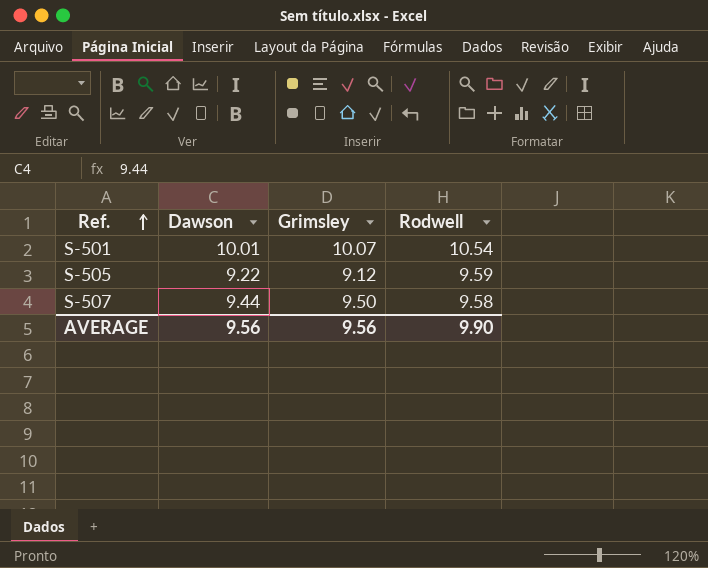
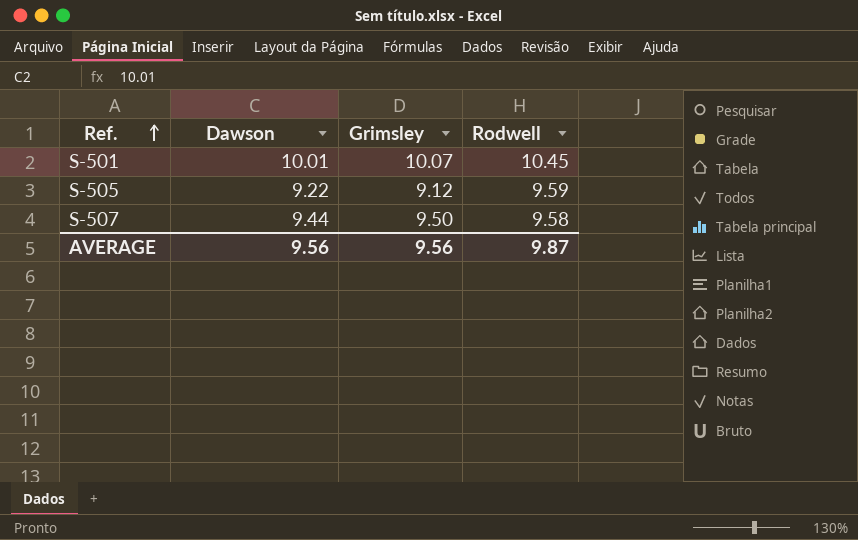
S-501 | Rodwell: 10.54 -> 10.45
AVERAGE | Rodwell: 9.90 -> 9.87

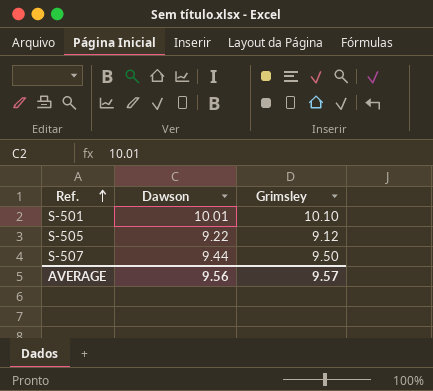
column Rodwell | position: 4 -> none
S-501 | Grimsley: 10.07 -> 10.10
AVERAGE | Grimsley: 9.56 -> 9.57

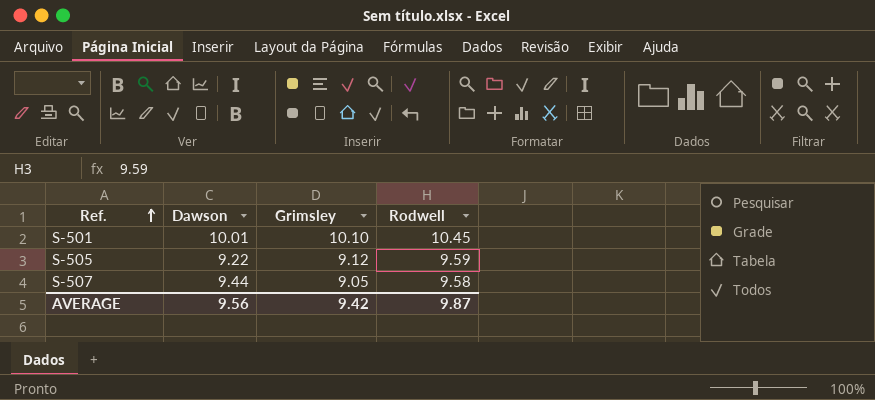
column Rodwell | position: none -> 4
S-507 | Grimsley: 9.50 -> 9.05
AVERAGE | Grimsley: 9.57 -> 9.42

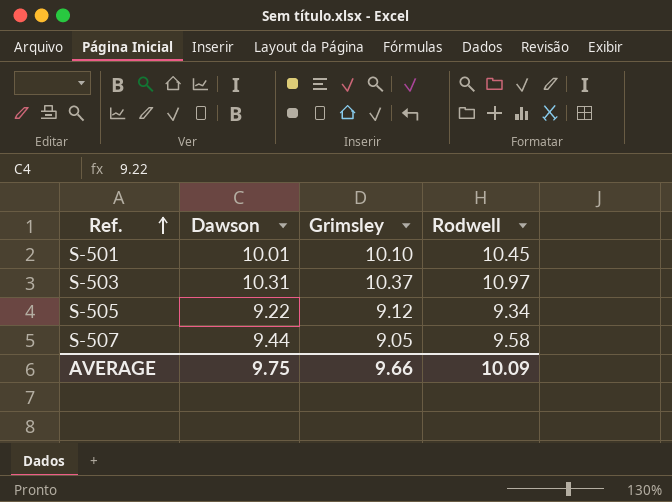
row S-503: none -> 10.31 | 10.37 | 10.97
S-505 | Rodwell: 9.59 -> 9.34
AVERAGE | Dawson: 9.56 -> 9.75
AVERAGE | Grimsley: 9.42 -> 9.66
AVERAGE | Rodwell: 9.87 -> 10.09

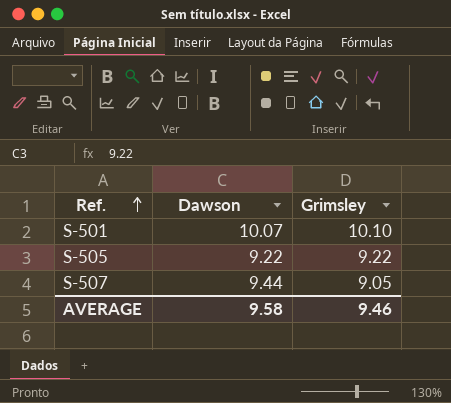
column Rodwell | position: 4 -> none
row S-503: 10.31 | 10.37 | 10.97 -> none
S-501 | Dawson: 10.01 -> 10.07
S-505 | Grimsley: 9.12 -> 9.22
AVERAGE | Dawson: 9.75 -> 9.58
AVERAGE | Grimsley: 9.66 -> 9.46

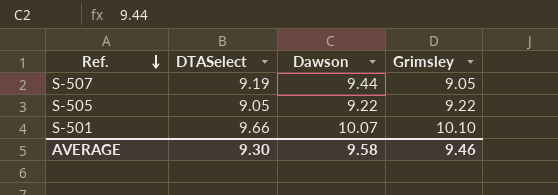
row order: Ref. ascending -> Ref. descending
column DTASelect | position: none -> 2

